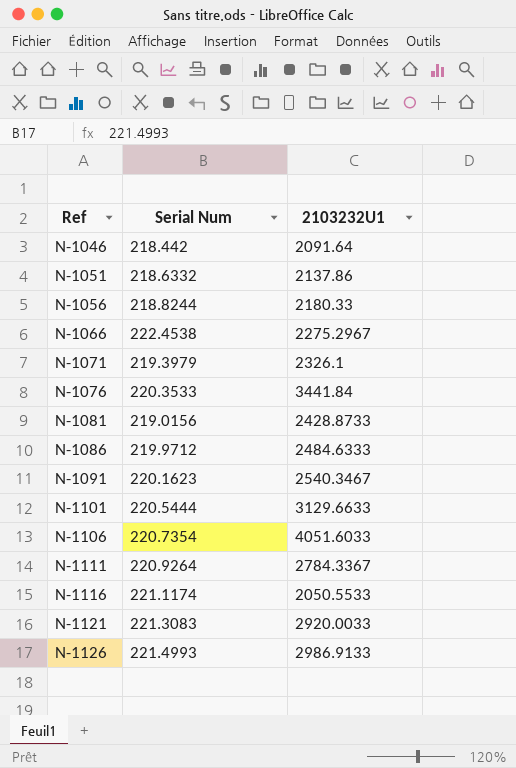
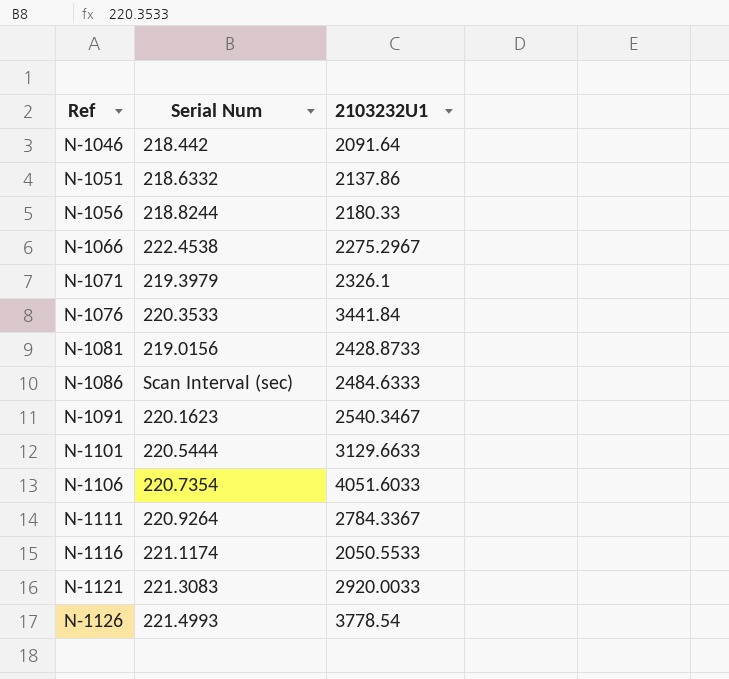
N-1086 | Serial Num: 219.9712 -> Scan Interval (sec)
N-1126 | 2103232U1: 2986.9133 -> 3778.54

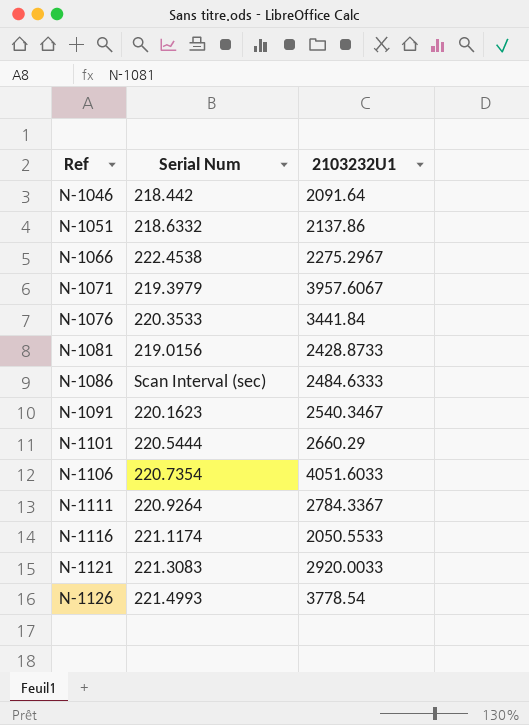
row N-1056: 218.8244 | 2180.33 -> none
N-1071 | 2103232U1: 2326.1 -> 3957.6067
N-1101 | 2103232U1: 3129.6633 -> 2660.29

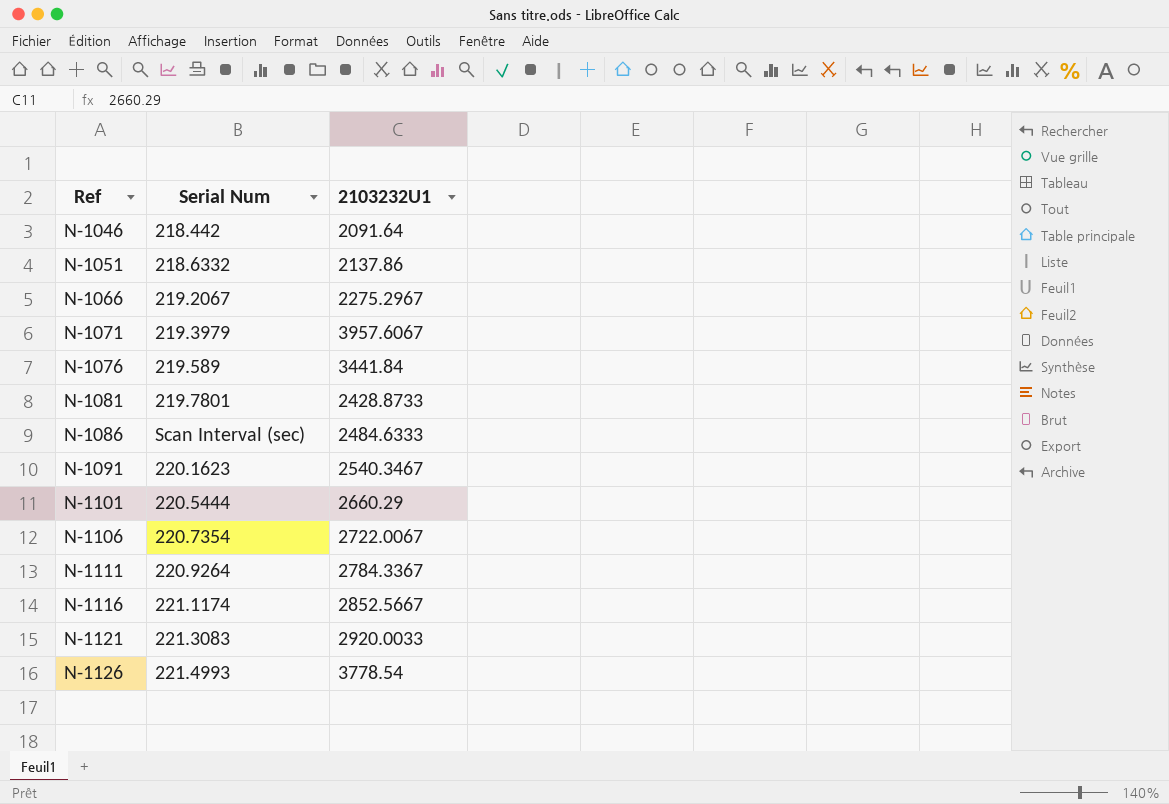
N-1066 | Serial Num: 222.4538 -> 219.2067
N-1076 | Serial Num: 220.3533 -> 219.589
N-1081 | Serial Num: 219.0156 -> 219.7801
N-1106 | 2103232U1: 4051.6033 -> 2722.0067
N-1116 | 2103232U1: 2050.5533 -> 2852.5667

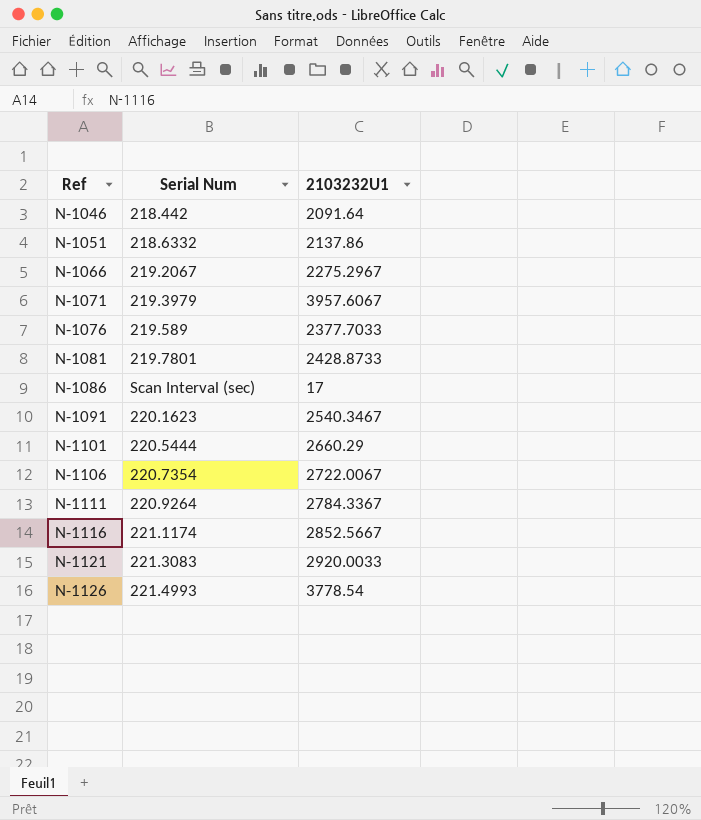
N-1076 | 2103232U1: 3441.84 -> 2377.7033
N-1086 | 2103232U1: 2484.6333 -> 17

